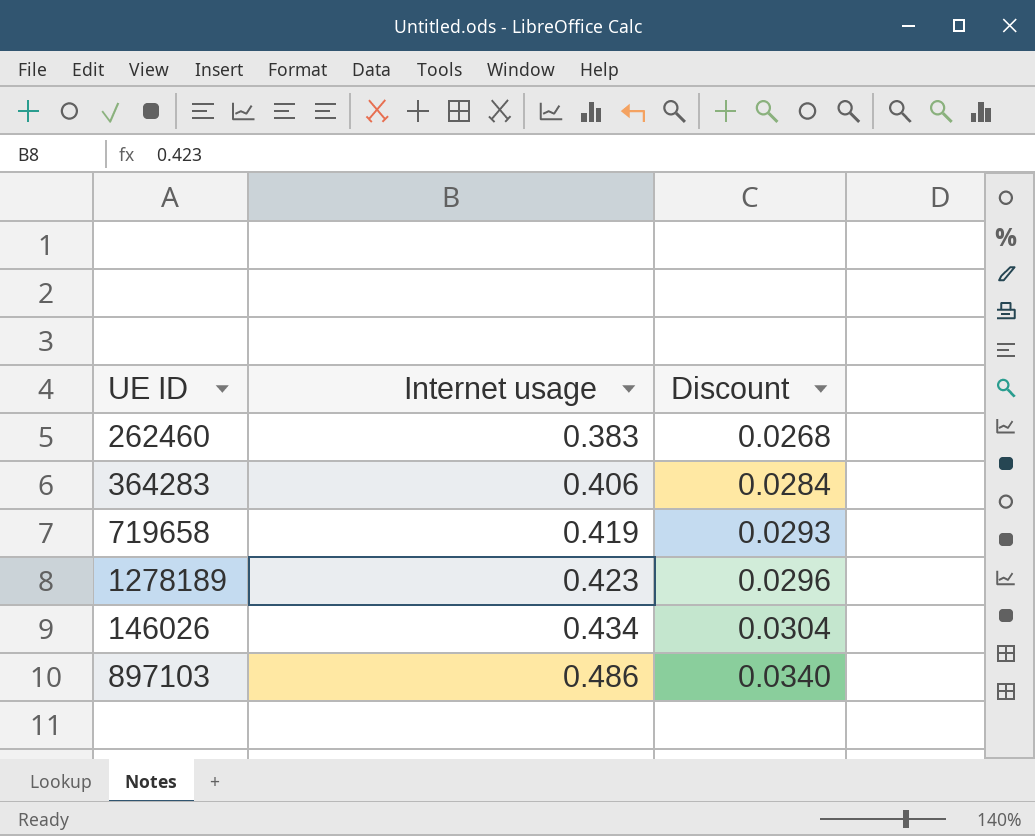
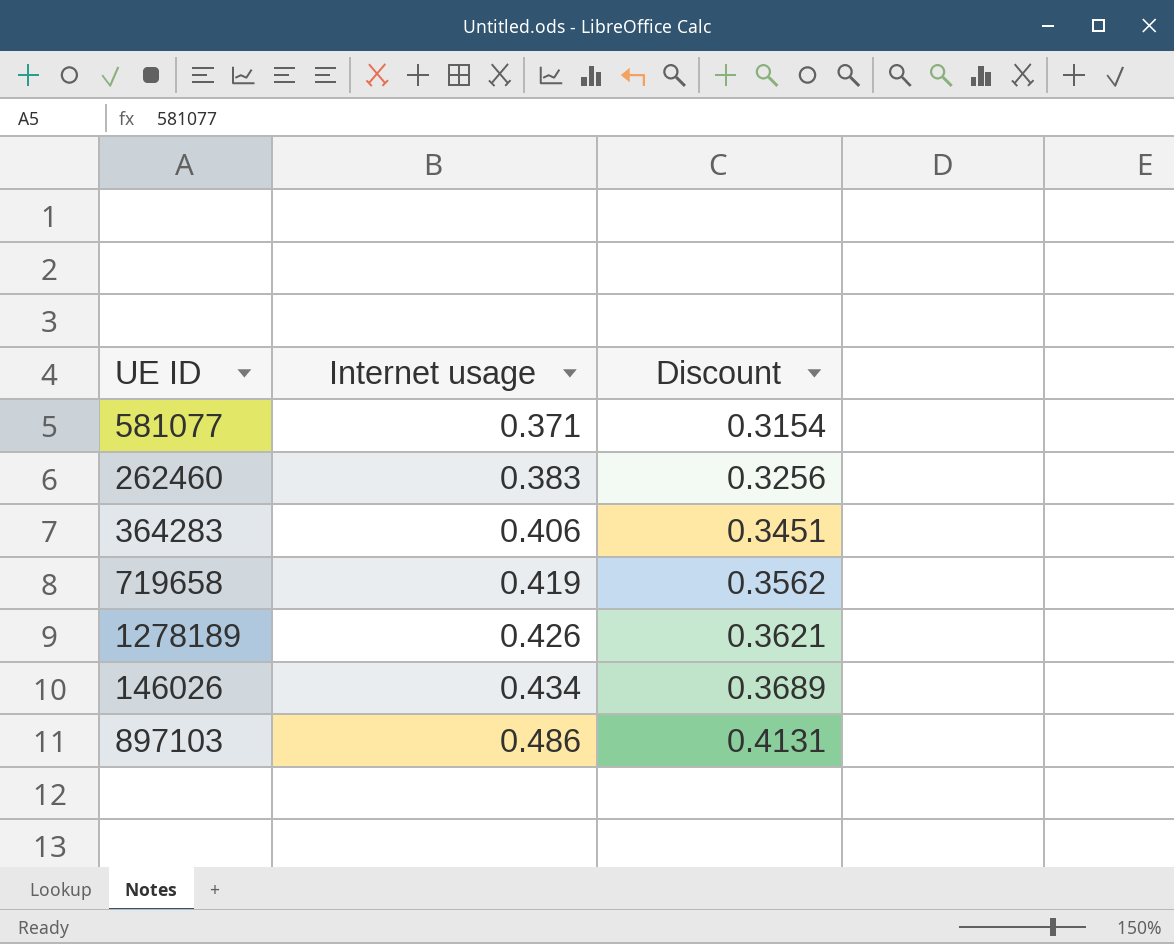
column Discount | formula: [Internet usage] * 0.07 -> [Internet usage] * 0.85
row 581077: none -> 0.371 | 0.3154
1278189 | Internet usage: 0.423 -> 0.426

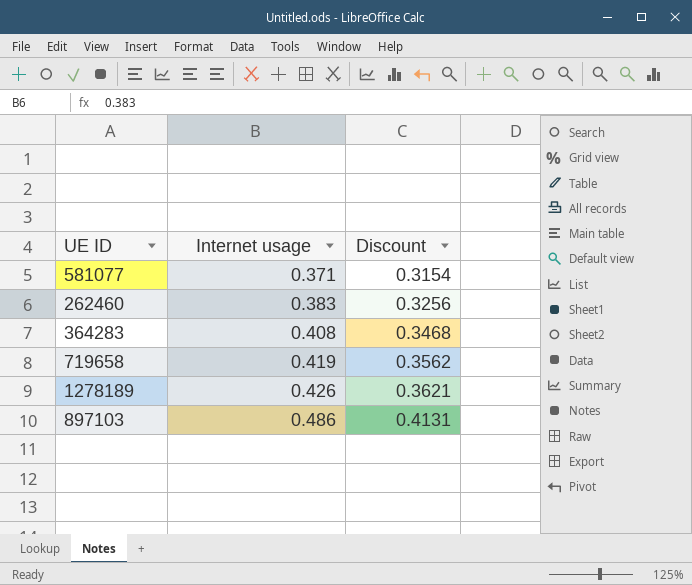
row 146026: 0.434 | 0.3689 -> none
364283 | Internet usage: 0.406 -> 0.408
364283 | Discount: 0.3451 -> 0.3468

